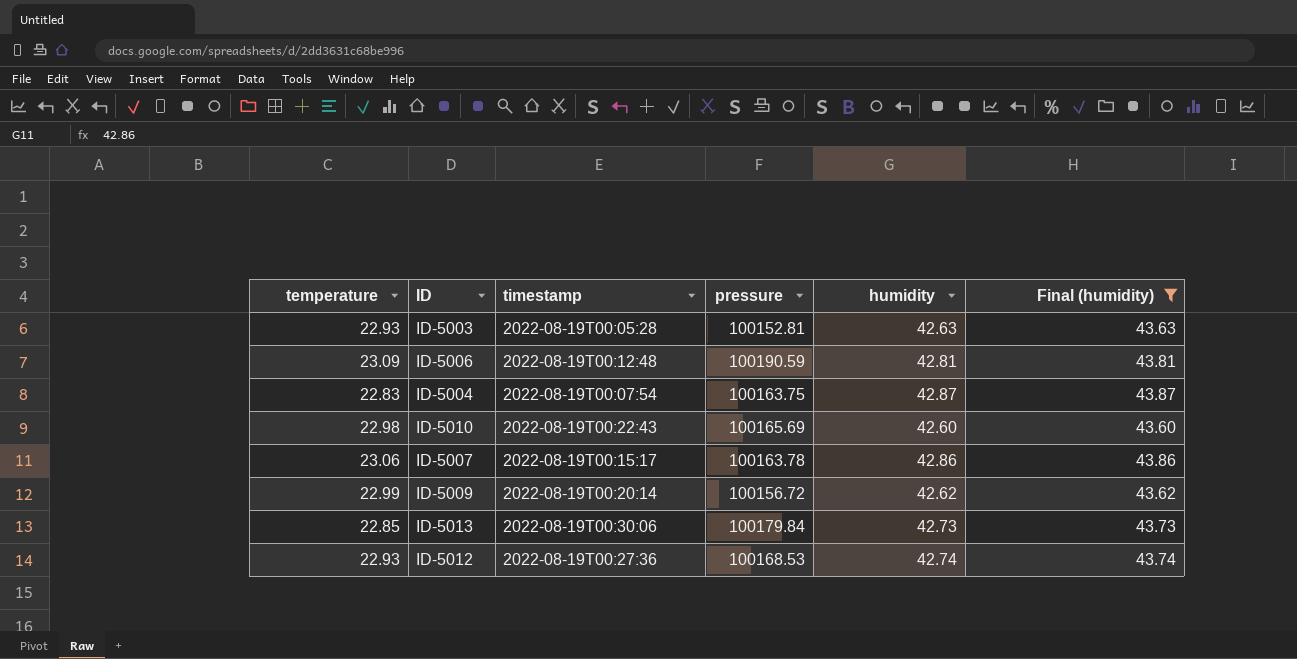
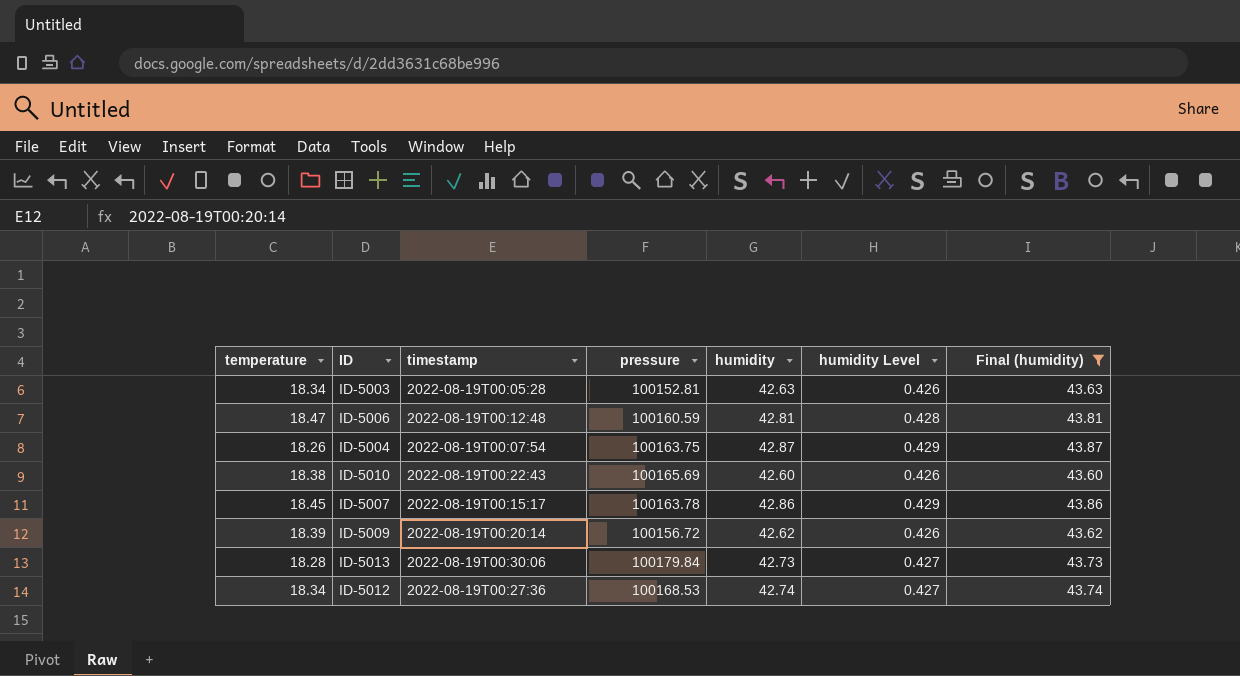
column humidity Level | formula: none -> [humidity] * 0.01
ID-5003 | temperature: 22.93 -> 18.34
ID-5006 | temperature: 23.09 -> 18.47
ID-5006 | pressure: 100190.59 -> 100160.59
ID-5004 | temperature: 22.83 -> 18.26
ID-5010 | temperature: 22.98 -> 18.38
ID-5007 | temperature: 23.06 -> 18.45
ID-5009 | temperature: 22.99 -> 18.39
ID-5013 | temperature: 22.85 -> 18.28
ID-5012 | temperature: 22.93 -> 18.34

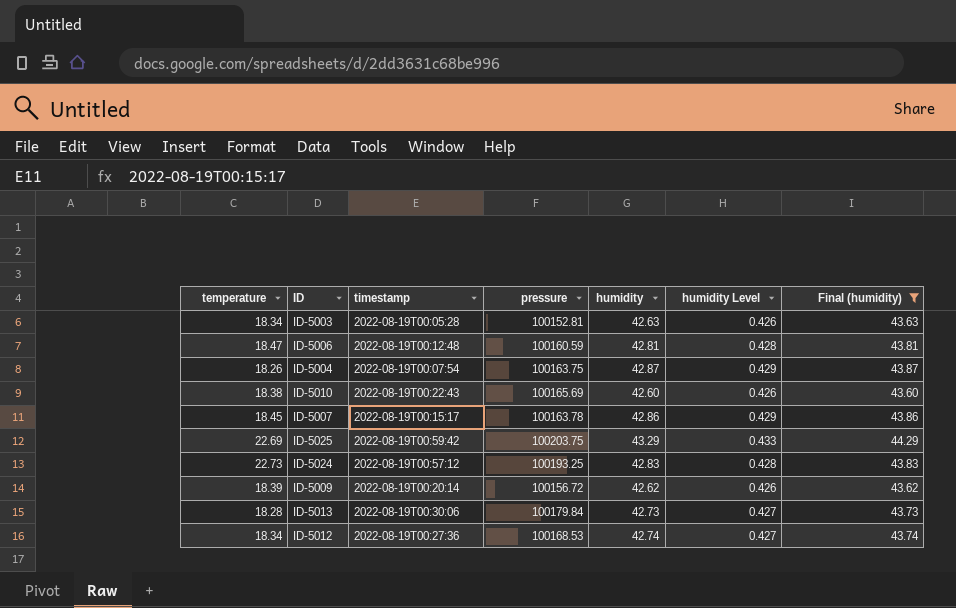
row ID-5025: none -> 22.69 | 2022-08-19T00:59:42 | 100203.75 | 43.29 | 0.433 | 44.29
row ID-5024: none -> 22.73 | 2022-08-19T00:57:12 | 100193.25 | 42.83 | 0.428 | 43.83

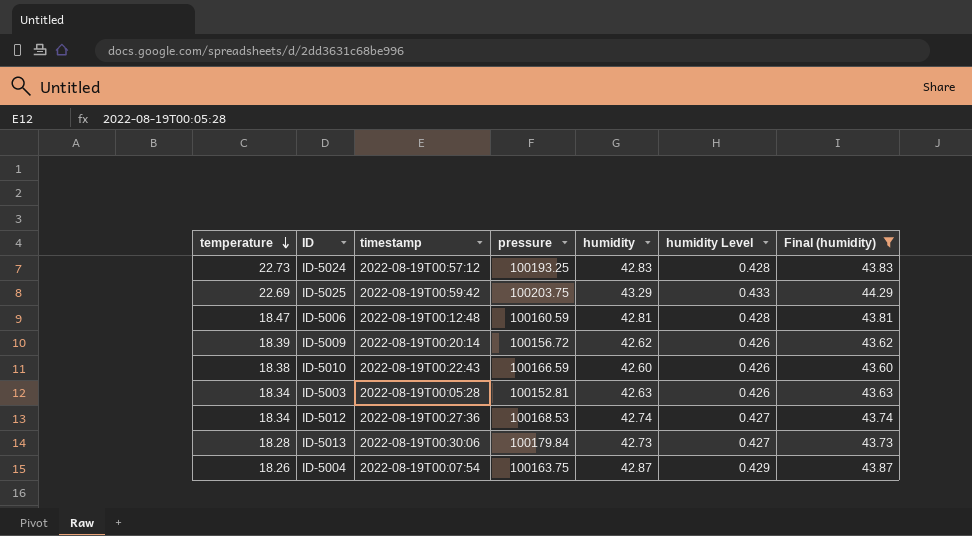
row order: none -> temperature descending
row ID-5007: 18.45 | 2022-08-19T00:15:17 | 100163.78 | 42.86 | 0.429 | 43.86 -> none
ID-5010 | pressure: 100165.69 -> 100166.59

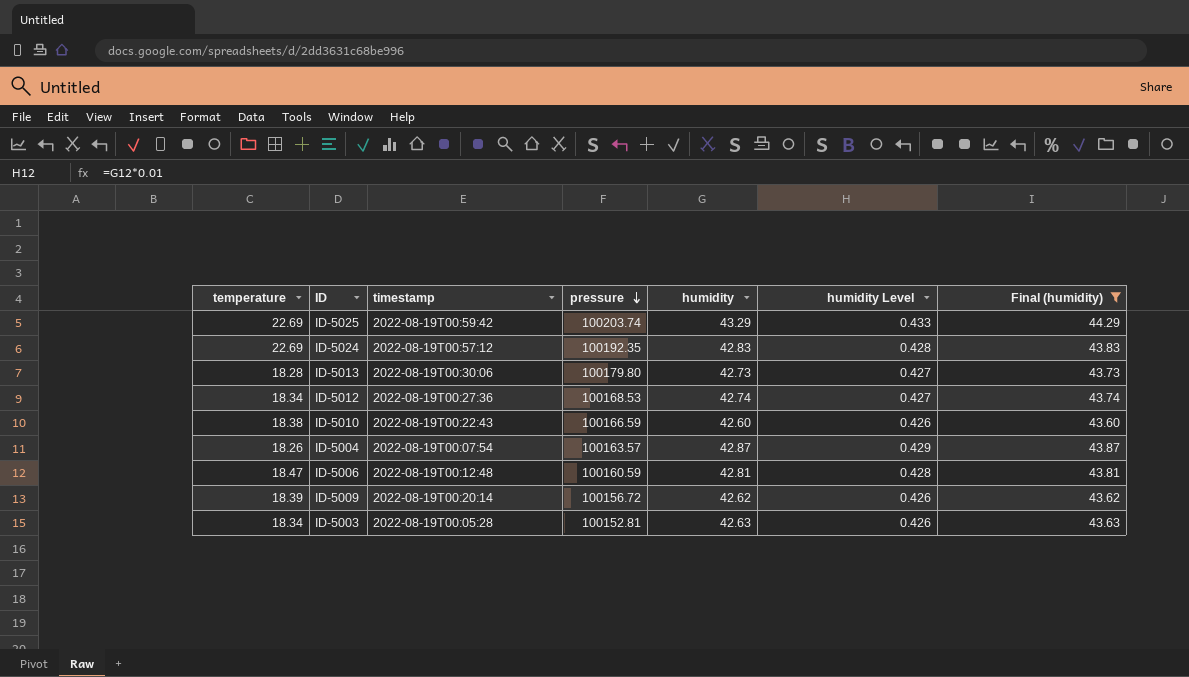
row order: temperature descending -> pressure descending
ID-5025 | pressure: 100203.75 -> 100203.74
ID-5024 | temperature: 22.73 -> 22.69
ID-5024 | pressure: 100193.25 -> 100192.35
ID-5013 | pressure: 100179.84 -> 100179.80
ID-5004 | pressure: 100163.75 -> 100163.57

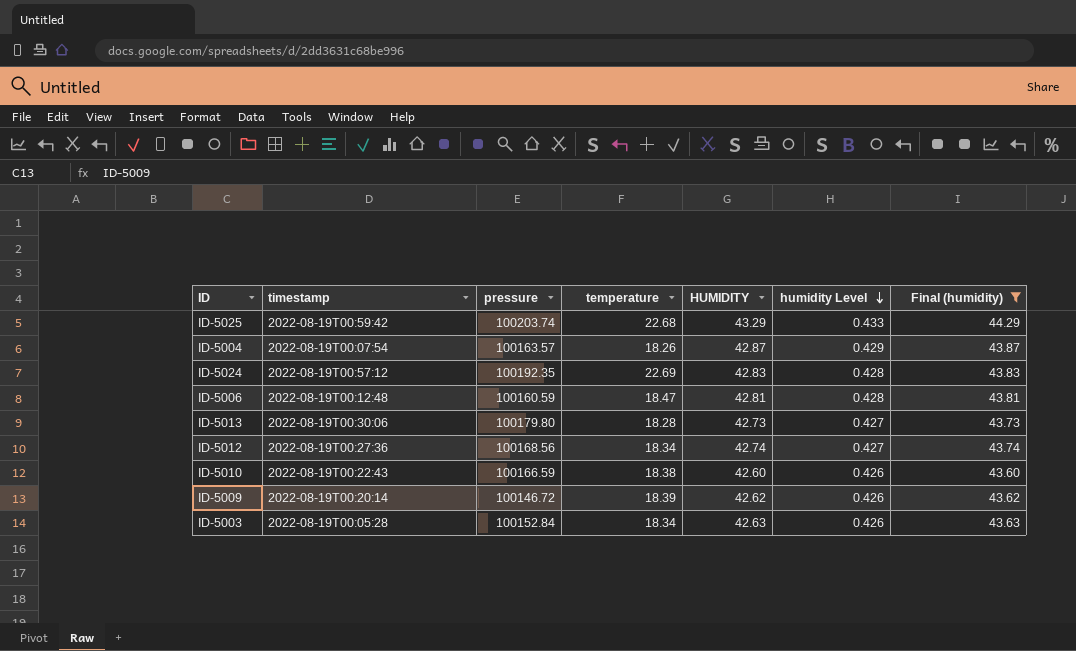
row order: pressure descending -> humidity Level descending
column temperature | position: 1 -> 4
column name: humidity -> HUMIDITY
ID-5025 | temperature: 22.69 -> 22.68
ID-5012 | pressure: 100168.53 -> 100168.56
ID-5009 | pressure: 100156.72 -> 100146.72
ID-5003 | pressure: 100152.81 -> 100152.84

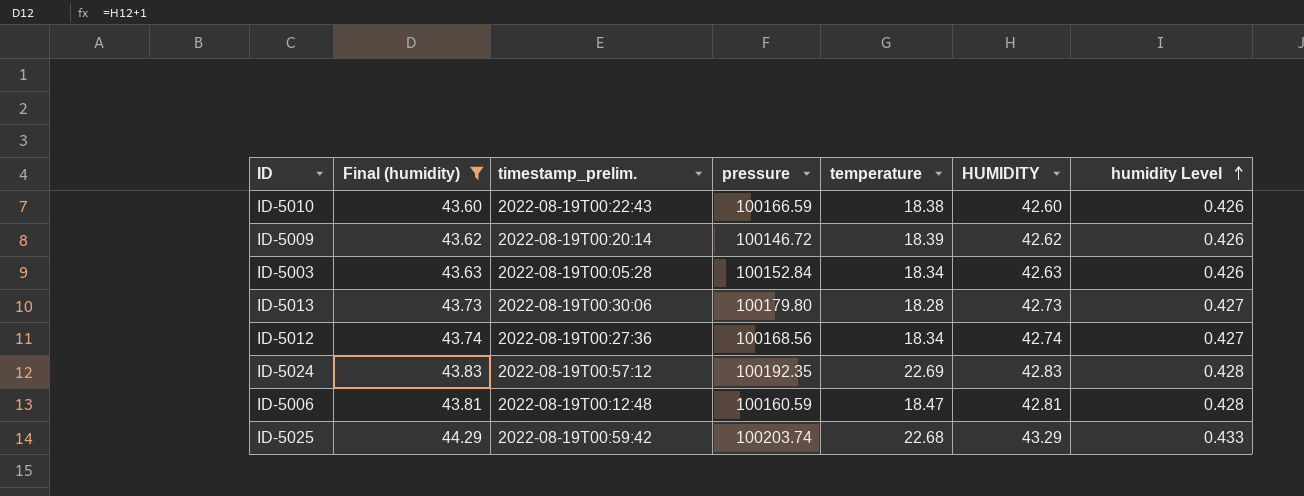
row order: humidity Level descending -> humidity Level ascending
column Final (humidity) | position: 7 -> 2
column name: timestamp -> timestamp_prelim.
row ID-5004: 2022-08-19T00:07:54 | 100163.57 | 18.26 | 42.87 | 0.429 | 43.87 -> none

